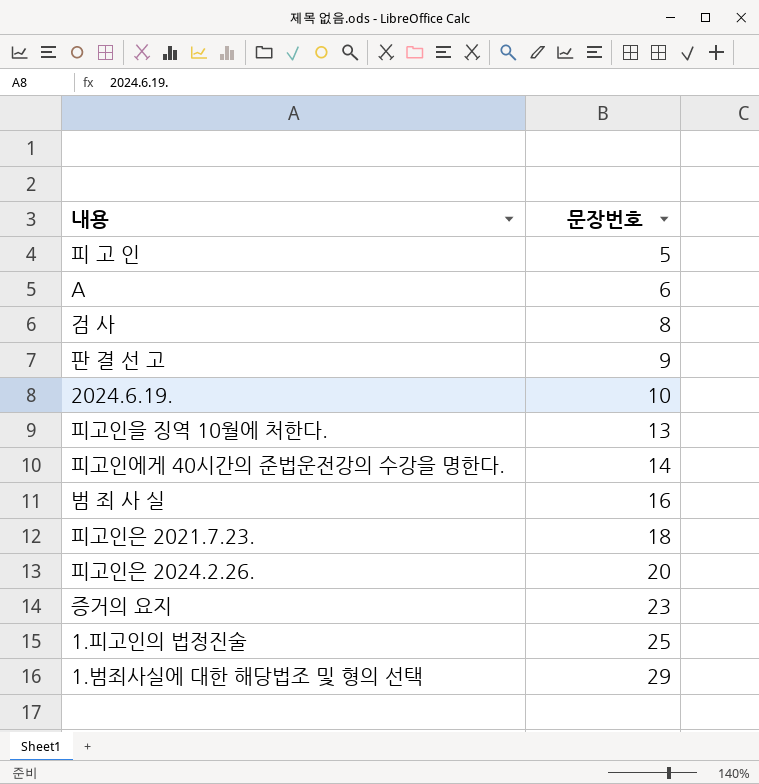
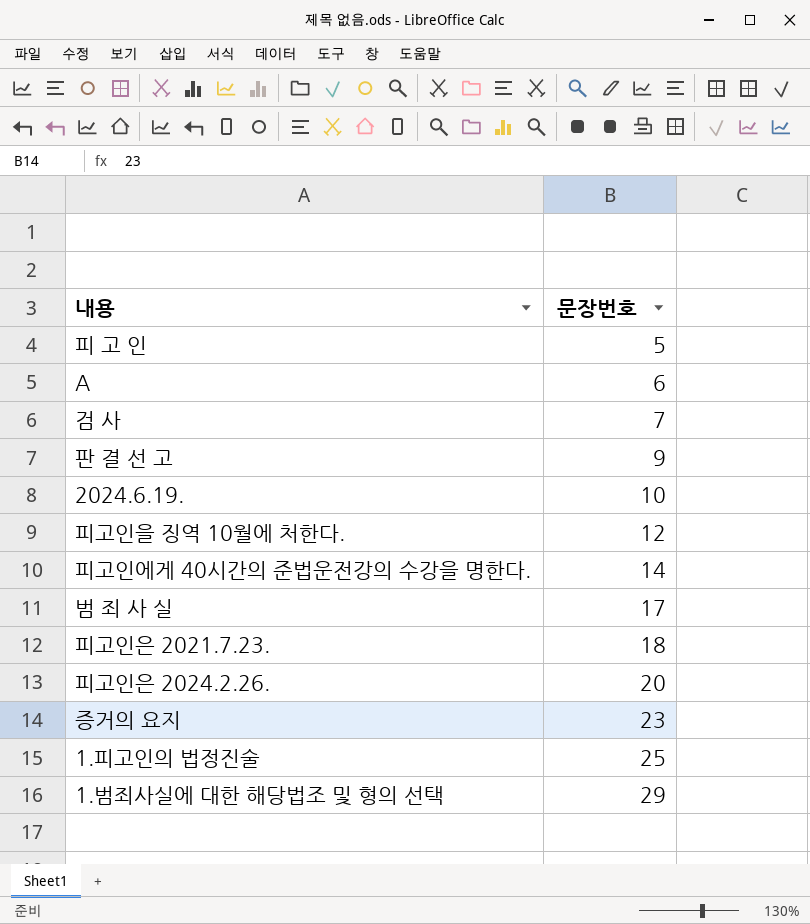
검 사 | 문장번호: 8 -> 7
피고인을 징역 10월에 처한다. | 문장번호: 13 -> 12
범 죄 사 실 | 문장번호: 16 -> 17

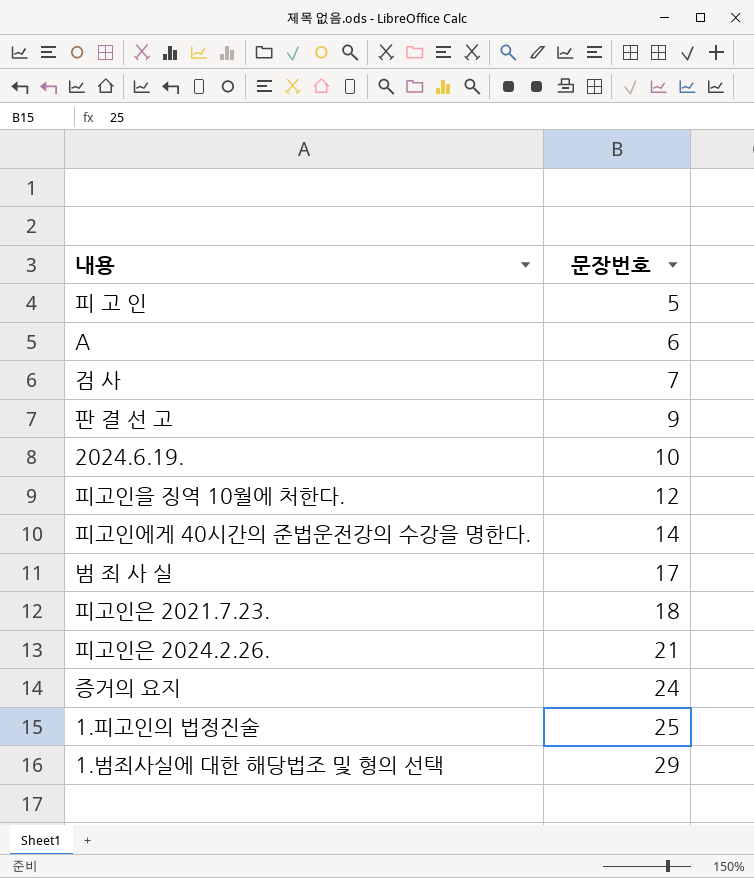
피고인은 2024.2.26. | 문장번호: 20 -> 21
증거의 요지 | 문장번호: 23 -> 24

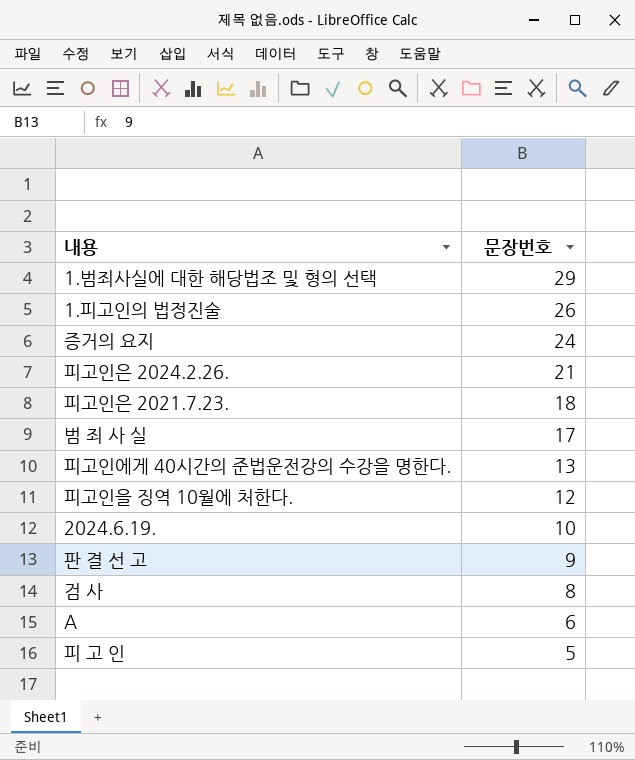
row order: 문장번호 ascending -> 문장번호 descending
1.피고인의 법정진술 | 문장번호: 25 -> 26
피고인에게 40시간의 준법운전강의 수강을 명한다. | 문장번호: 14 -> 13
검 사 | 문장번호: 7 -> 8

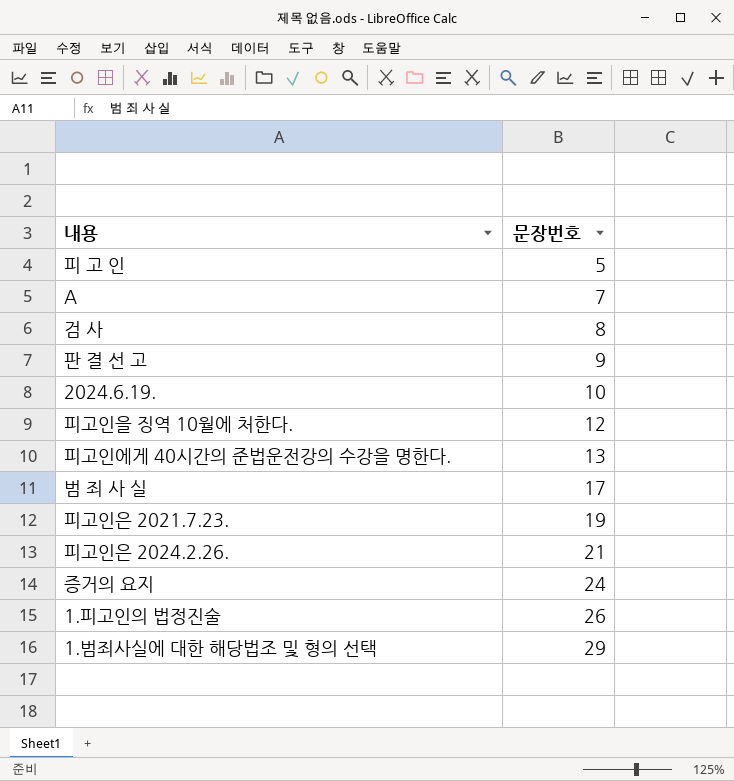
row order: 문장번호 descending -> 문장번호 ascending
A | 문장번호: 6 -> 7
피고인은 2021.7.23. | 문장번호: 18 -> 19

